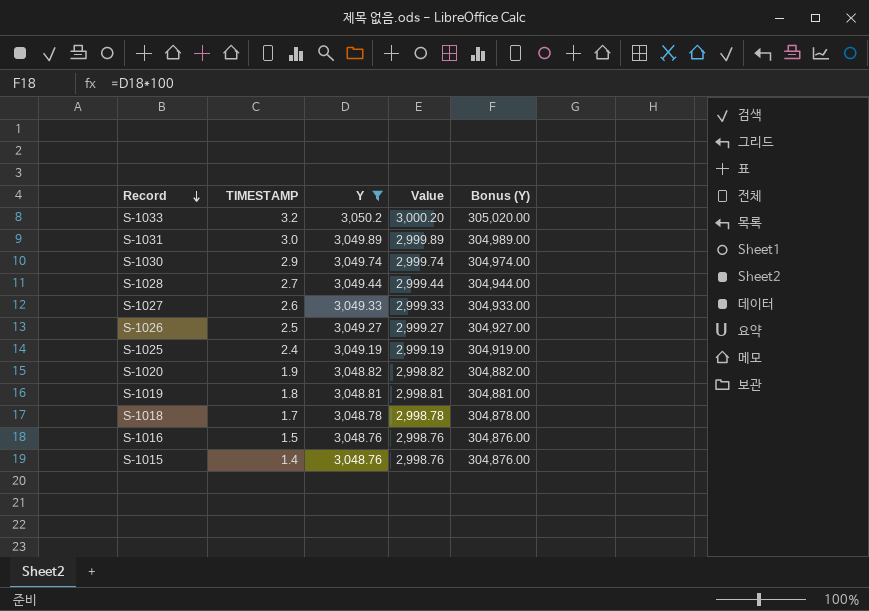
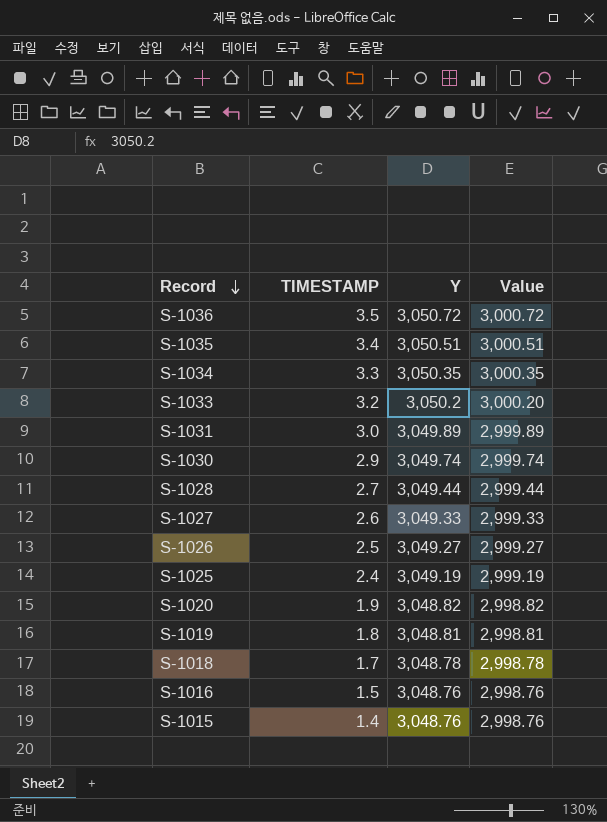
filter: Y <= 3,050.2 -> none
column Bonus (Y) | formula: [Y] * 100 -> none

